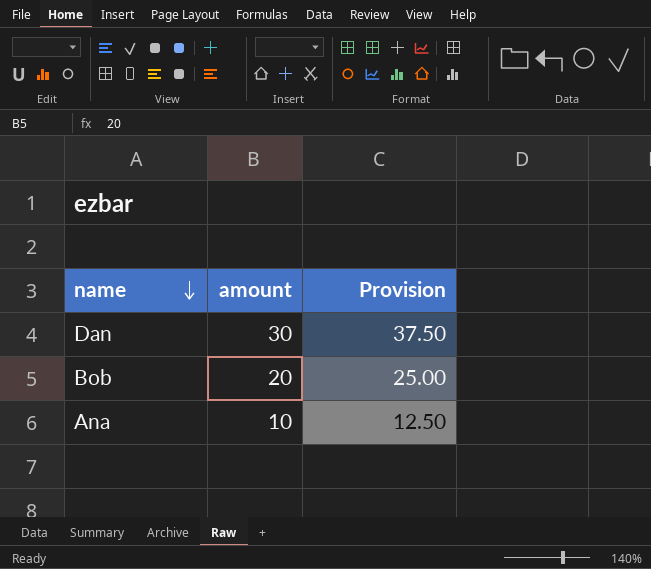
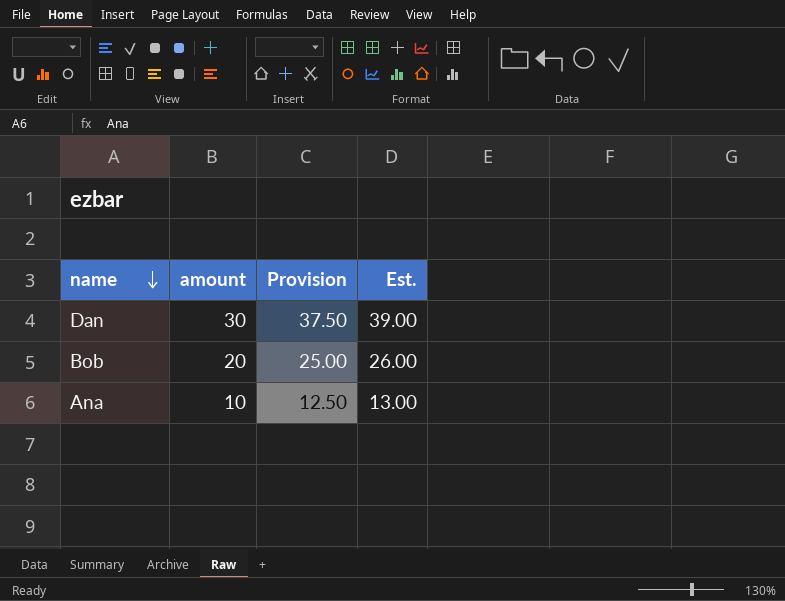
column Est. | formula: none -> [amount] * 1.3

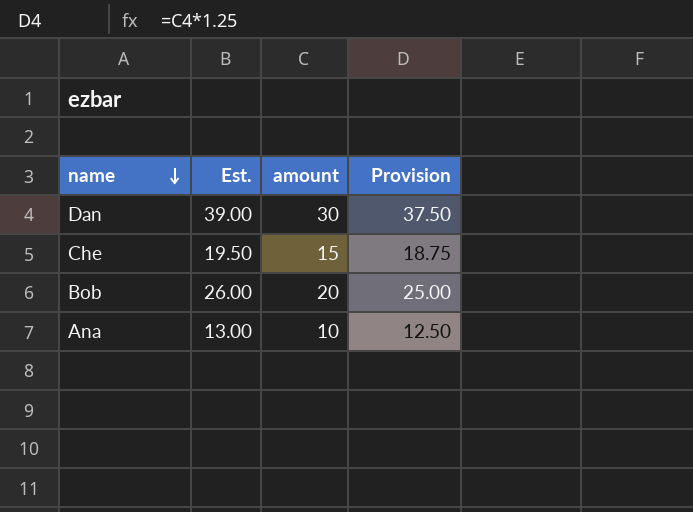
column Est. | position: 4 -> 2
row Che: none -> 19.50 | 15 | 18.75

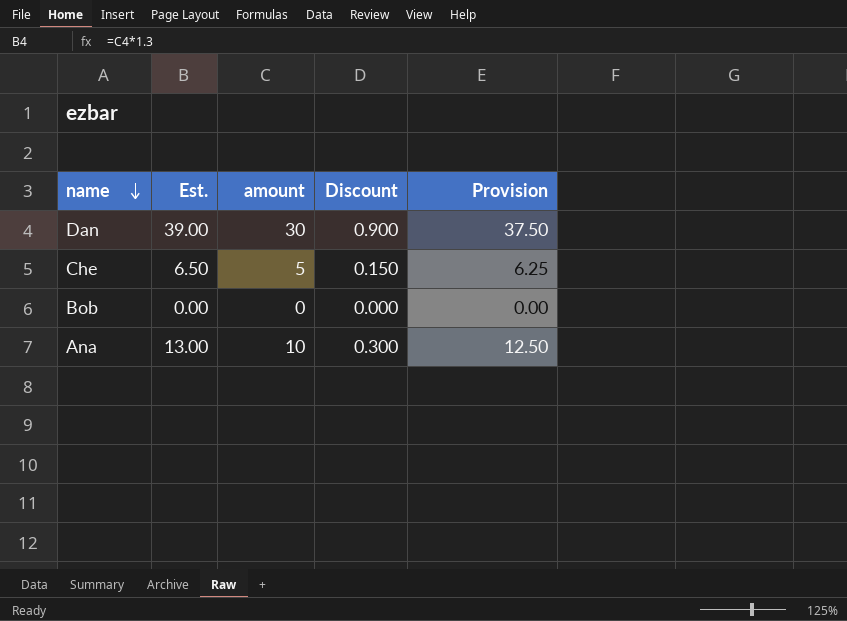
column Discount | formula: none -> [amount] * 0.03
Che | Est.: 19.50 -> 6.50
Che | amount: 15 -> 5
Che | Provision: 18.75 -> 6.25
Bob | Est.: 26.00 -> 0.00
Bob | amount: 20 -> 0
Bob | Provision: 25.00 -> 0.00

